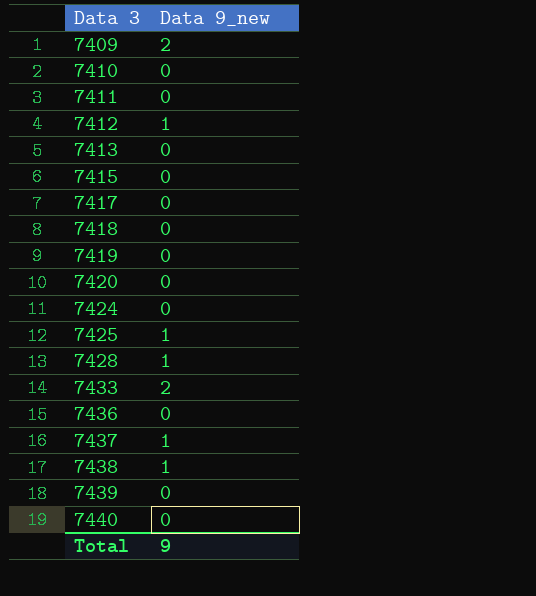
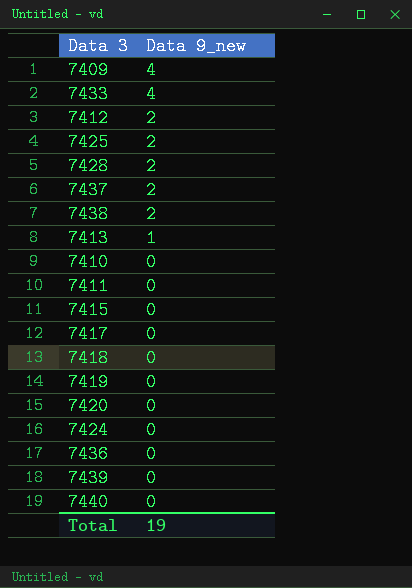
row order: Data 3 ascending -> Data 9_new descending
7409 | Data 9_new: 2 -> 4
7433 | Data 9_new: 2 -> 4
7412 | Data 9_new: 1 -> 2
7425 | Data 9_new: 1 -> 2
7428 | Data 9_new: 1 -> 2
7437 | Data 9_new: 1 -> 2
7438 | Data 9_new: 1 -> 2
7413 | Data 9_new: 0 -> 1
Total | Data 9_new: 9 -> 19

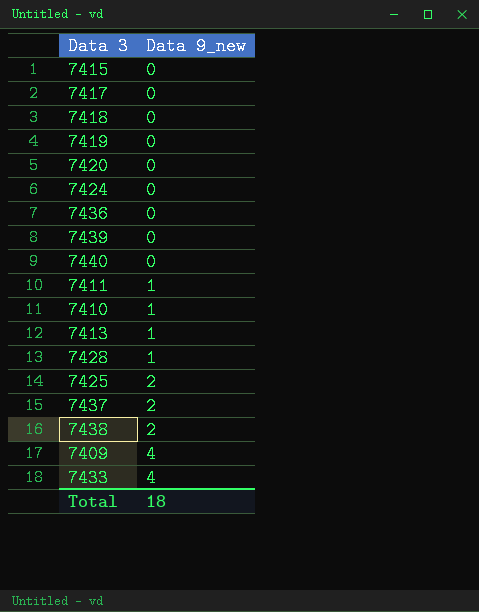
row order: Data 9_new descending -> Data 9_new ascending
row 7412: 2 -> none
7411 | Data 9_new: 0 -> 1
7410 | Data 9_new: 0 -> 1
7428 | Data 9_new: 2 -> 1
Total | Data 9_new: 19 -> 18

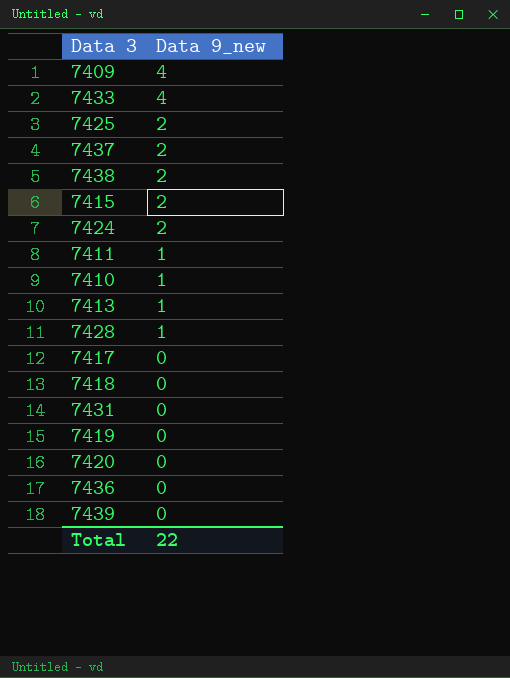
row order: Data 9_new ascending -> Data 9_new descending
row 7440: 0 -> none
7415 | Data 9_new: 0 -> 2
7424 | Data 9_new: 0 -> 2
row 7431: none -> 0
Total | Data 9_new: 18 -> 22

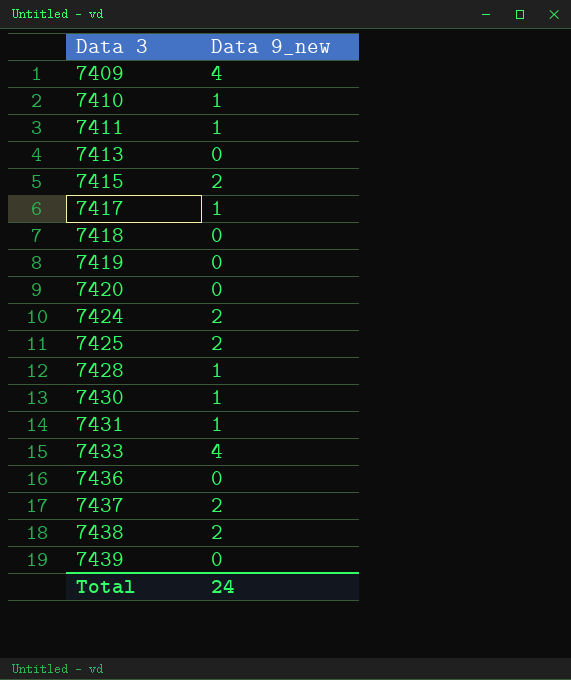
row order: Data 9_new descending -> Data 3 ascending
7413 | Data 9_new: 1 -> 0
7417 | Data 9_new: 0 -> 1
row 7430: none -> 1
7431 | Data 9_new: 0 -> 1
Total | Data 9_new: 22 -> 24

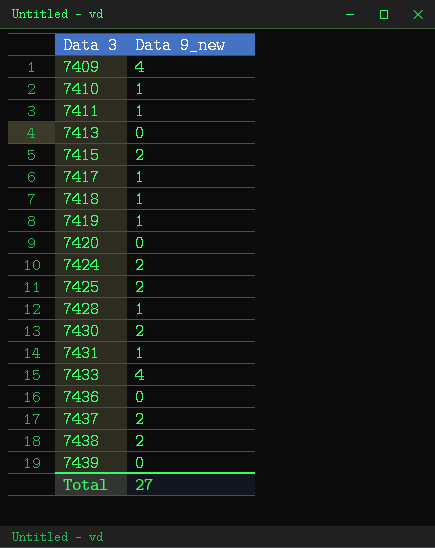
7418 | Data 9_new: 0 -> 1
7419 | Data 9_new: 0 -> 1
7430 | Data 9_new: 1 -> 2
Total | Data 9_new: 24 -> 27

